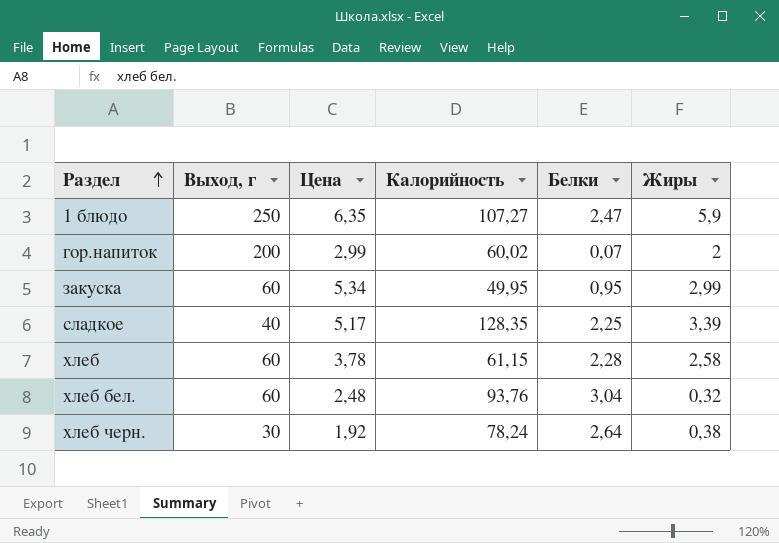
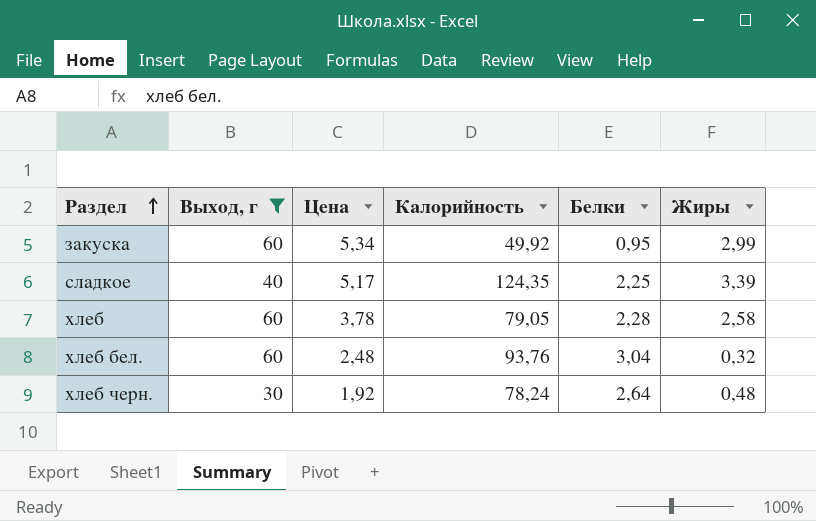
filter: none -> Выход, г <= 60
закуска | Калорийность: 49,95 -> 49,92
сладкое | Калорийность: 128,35 -> 124,35
хлеб | Калорийность: 61,15 -> 79,05
хлеб черн. | Жиры: 0,38 -> 0,48

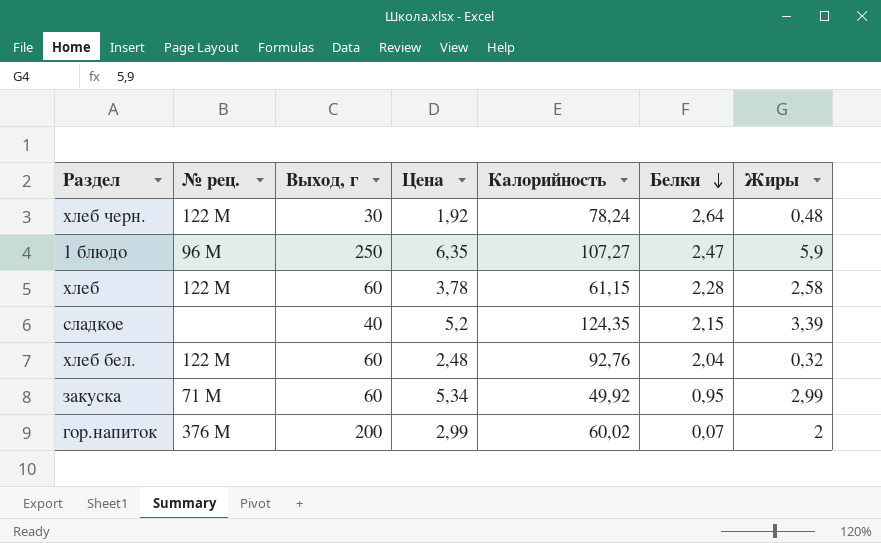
filter: Выход, г <= 60 -> none
row order: Раздел ascending -> Белки descending
column № рец. | position: none -> 2
хлеб | Калорийность: 79,05 -> 61,15
сладкое | Цена: 5,17 -> 5,2
сладкое | Белки: 2,25 -> 2,15
хлеб бел. | Калорийность: 93,76 -> 92,76
хлеб бел. | Белки: 3,04 -> 2,04

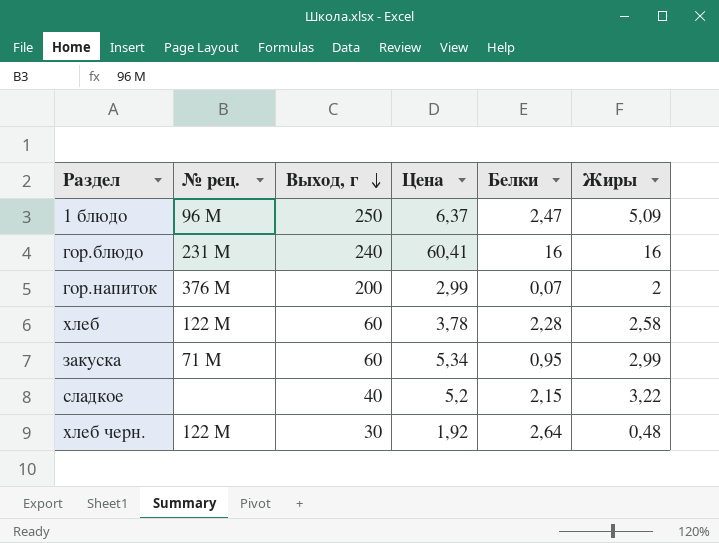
row order: Белки descending -> Выход, г descending
column Калорийность | position: 5 -> none
row хлеб бел.: 122 М | 60 | 2,48 | 92,76 | 2,04 | 0,32 -> none
1 блюдо | Цена: 6,35 -> 6,37
1 блюдо | Жиры: 5,9 -> 5,09
row гор.блюдо: none -> 231 М | 240 | 60,41 | 16 | 16
сладкое | Жиры: 3,39 -> 3,22

